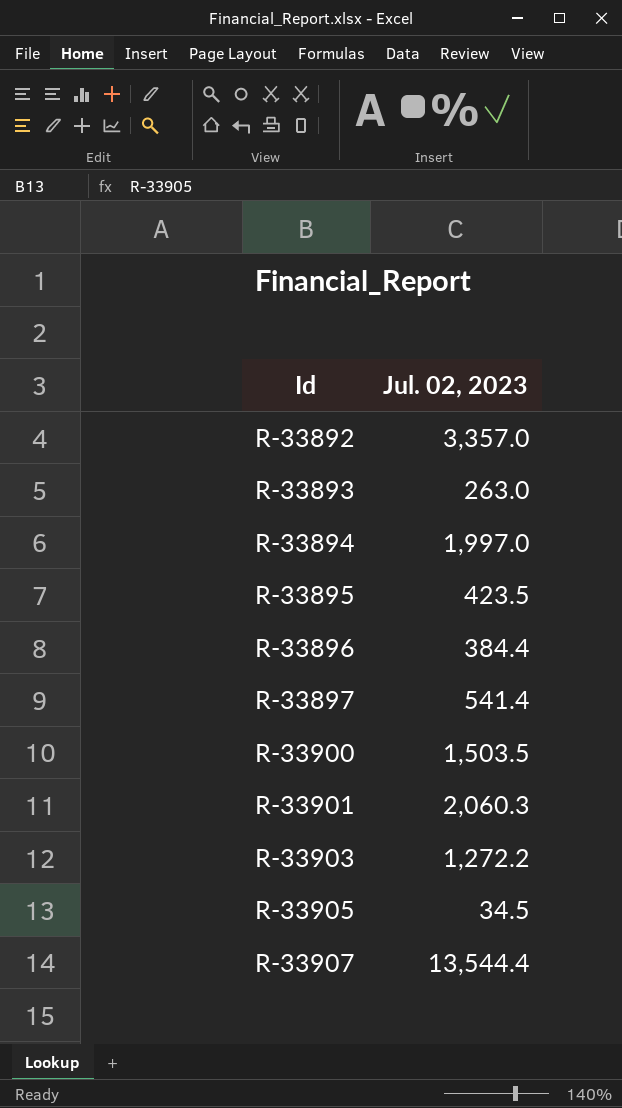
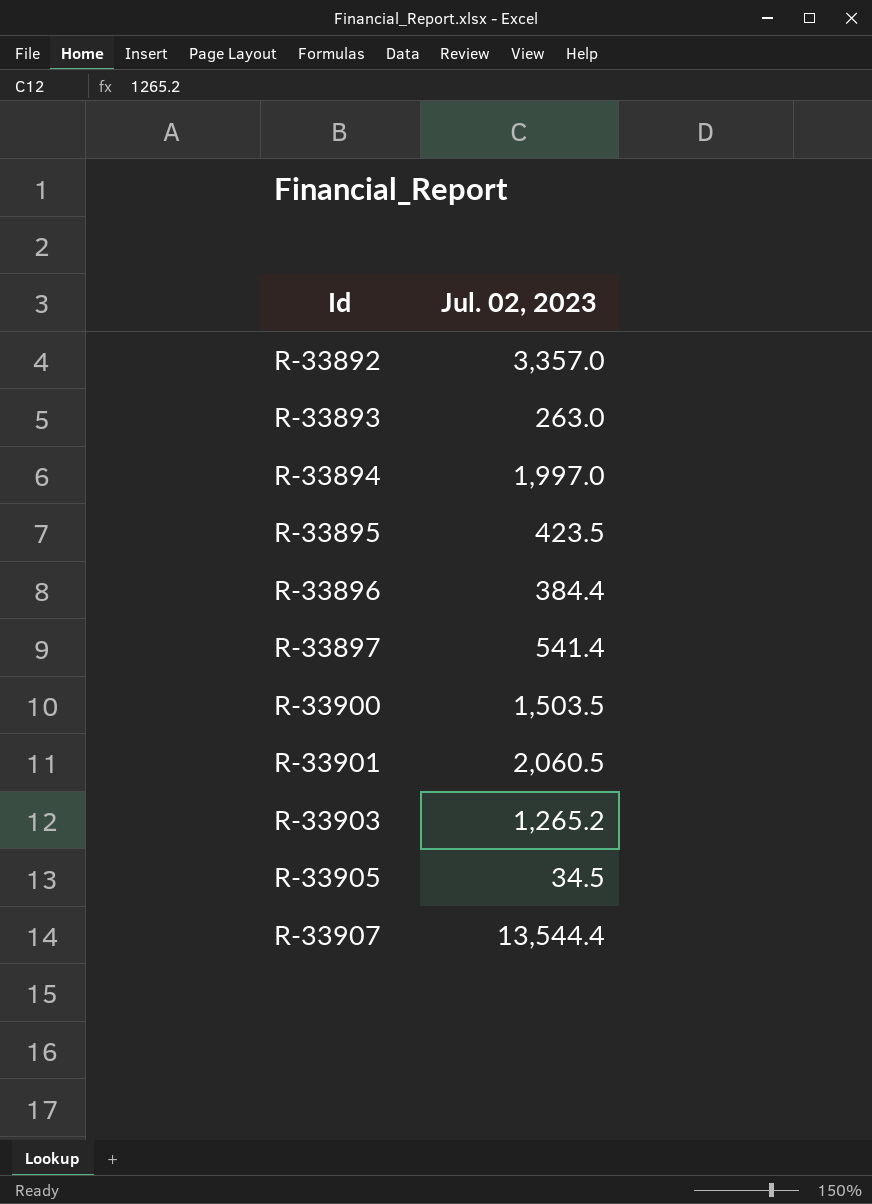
R-33901 | Jul. 02, 2023: 2,060.3 -> 2,060.5
R-33903 | Jul. 02, 2023: 1,272.2 -> 1,265.2

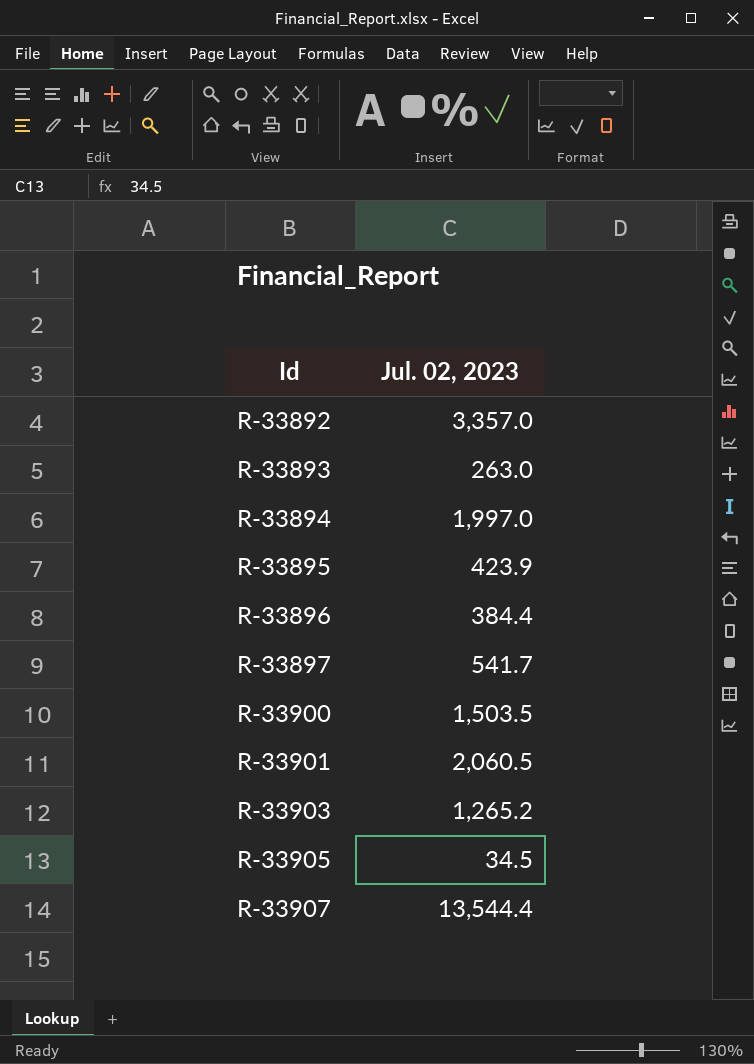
R-33895 | Jul. 02, 2023: 423.5 -> 423.9
R-33897 | Jul. 02, 2023: 541.4 -> 541.7

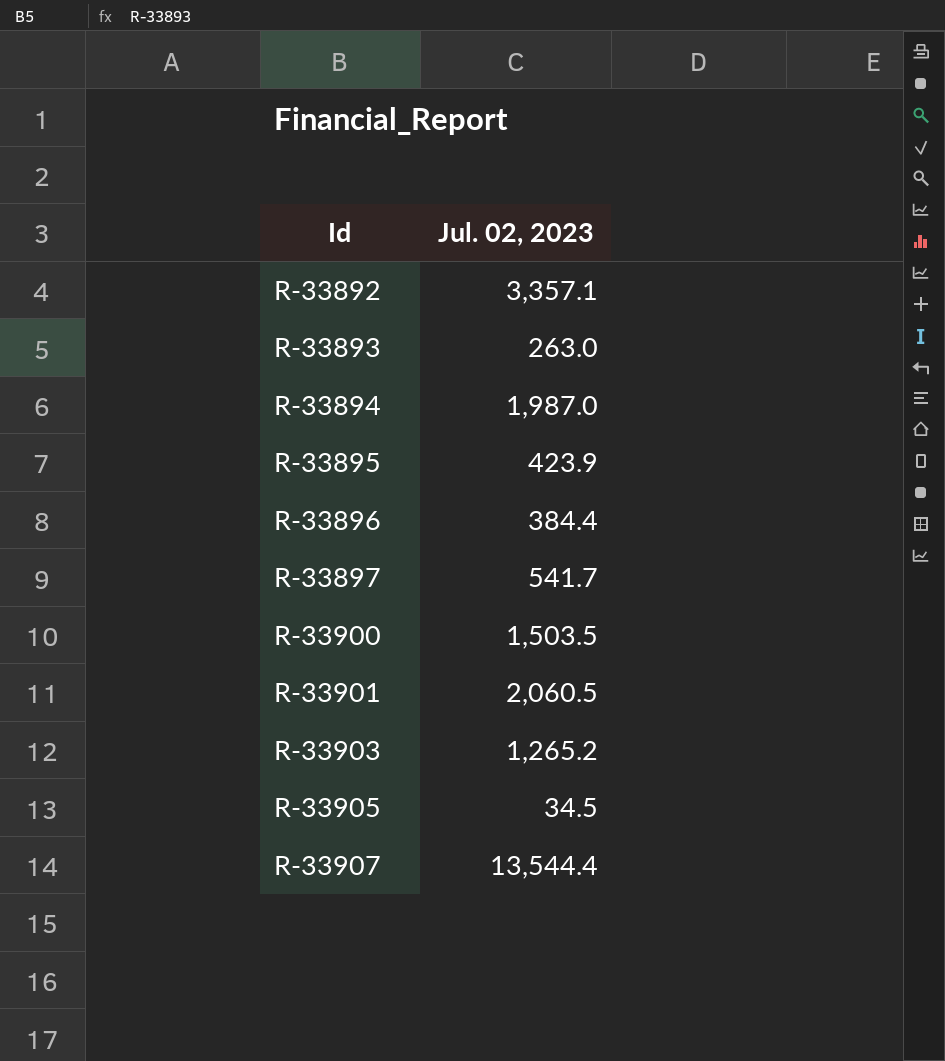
R-33892 | Jul. 02, 2023: 3,357.0 -> 3,357.1
R-33894 | Jul. 02, 2023: 1,997.0 -> 1,987.0

